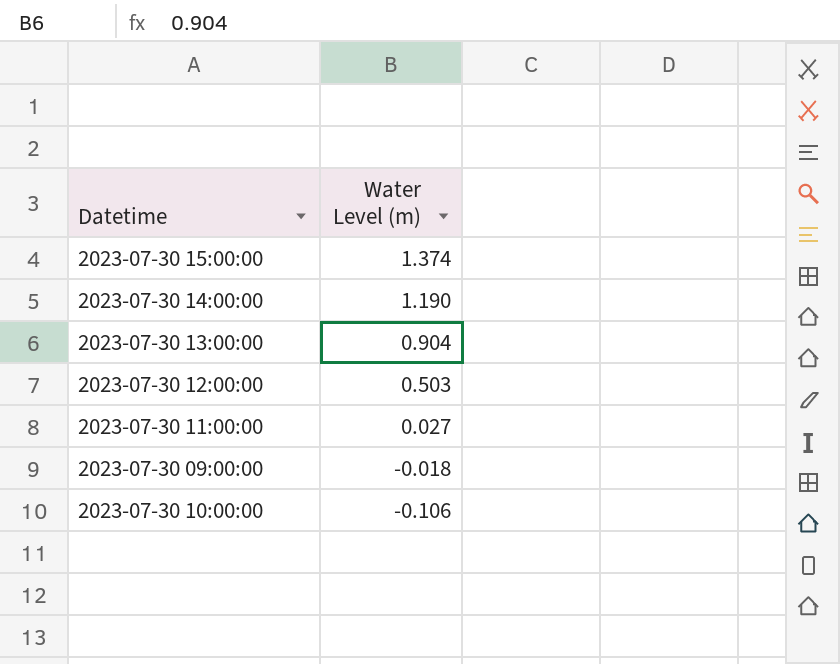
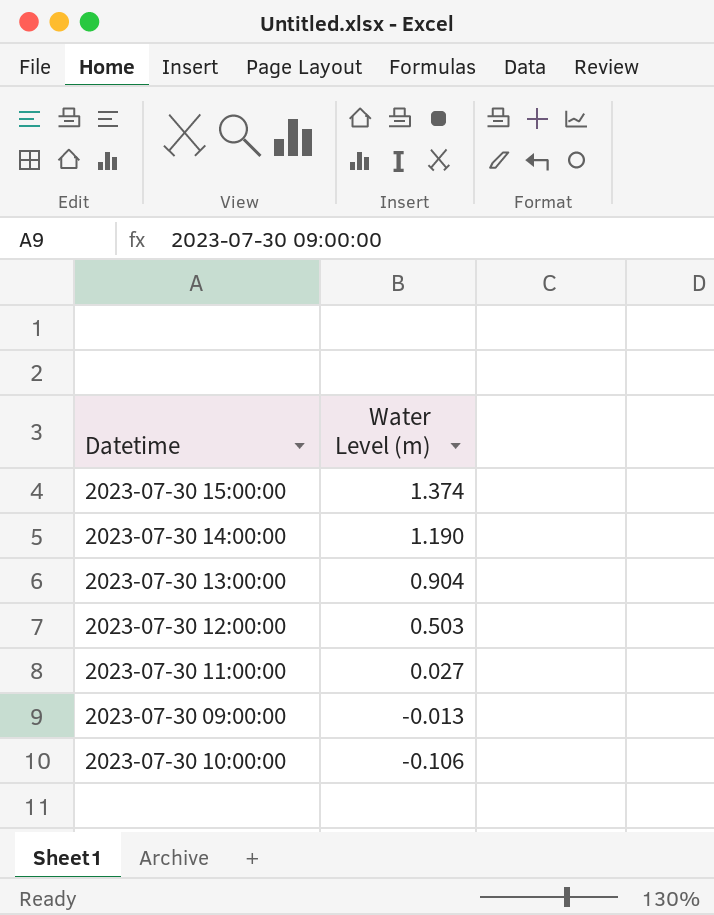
2023-07-30 09:00:00 | Water Level (m): -0.018 -> -0.013

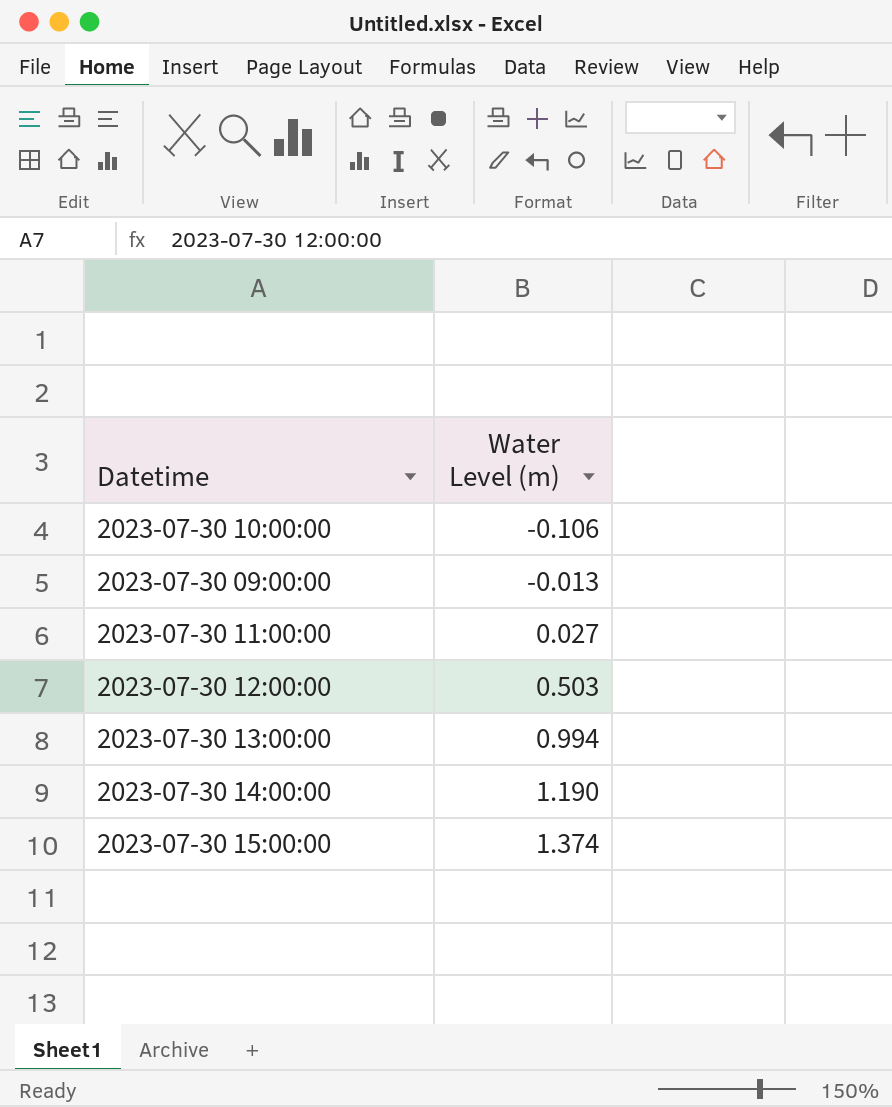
row order: Water Level (m) descending -> Water Level (m) ascending
2023-07-30 13:00:00 | Water Level (m): 0.904 -> 0.994

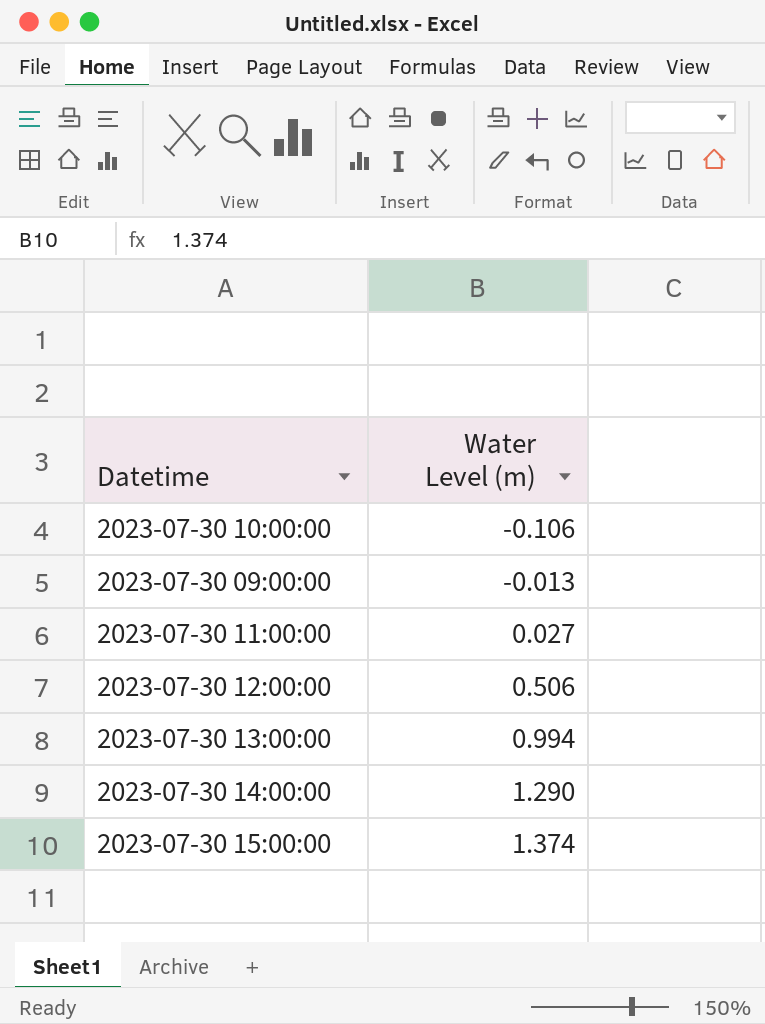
2023-07-30 12:00:00 | Water Level (m): 0.503 -> 0.506
2023-07-30 14:00:00 | Water Level (m): 1.190 -> 1.290

